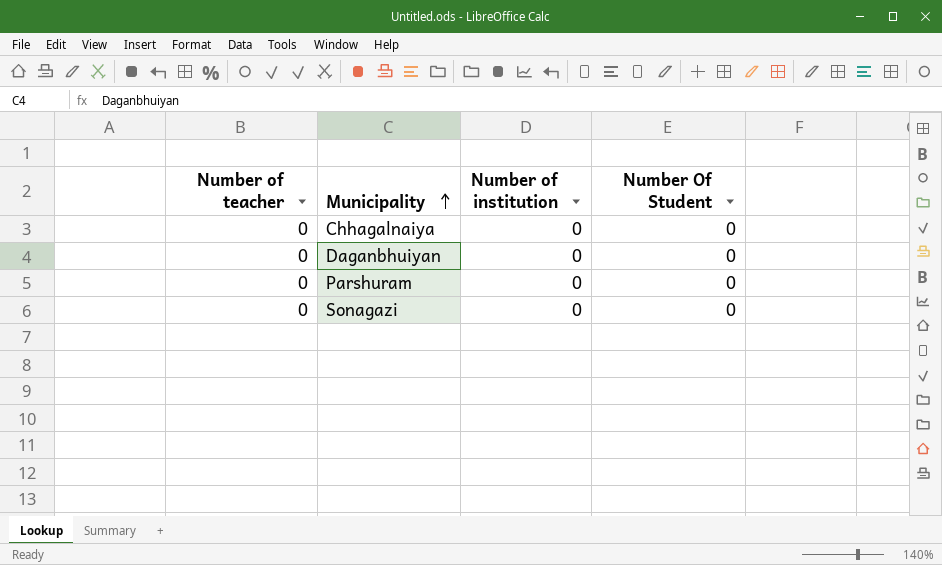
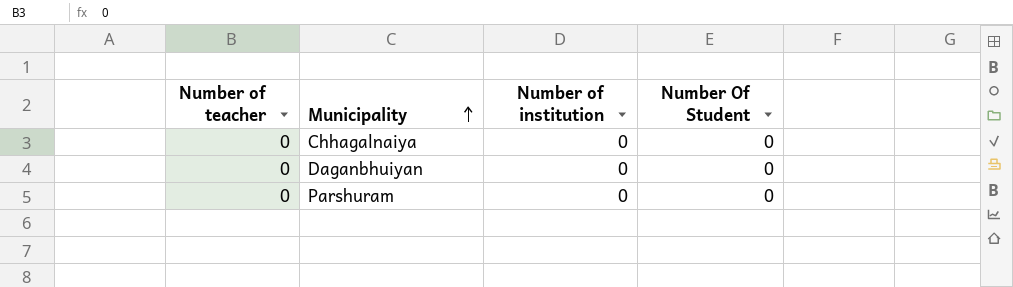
row Sonagazi: 0 | 0 | 0 -> none

